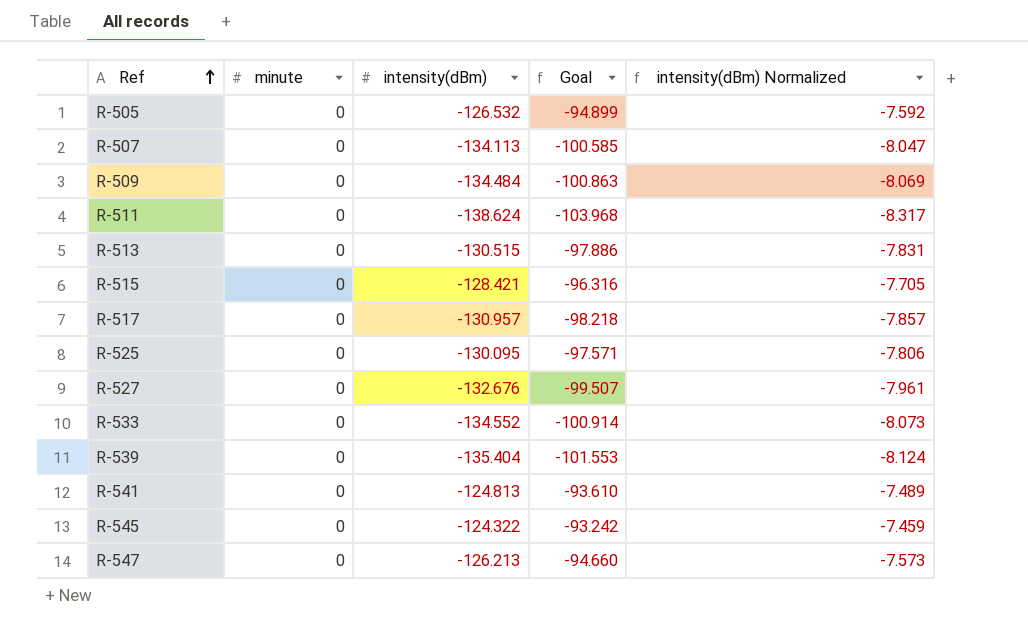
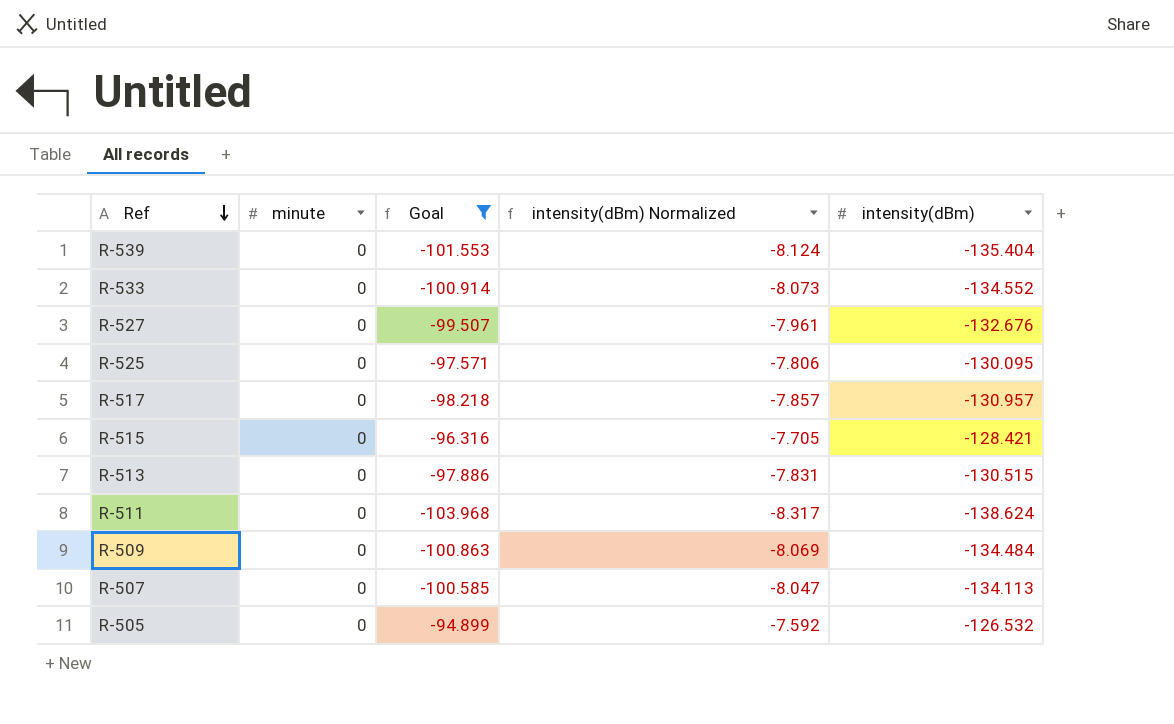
filter: none -> Goal <= -94.899
row order: Ref ascending -> Ref descending
column intensity(dBm) | position: 3 -> 5

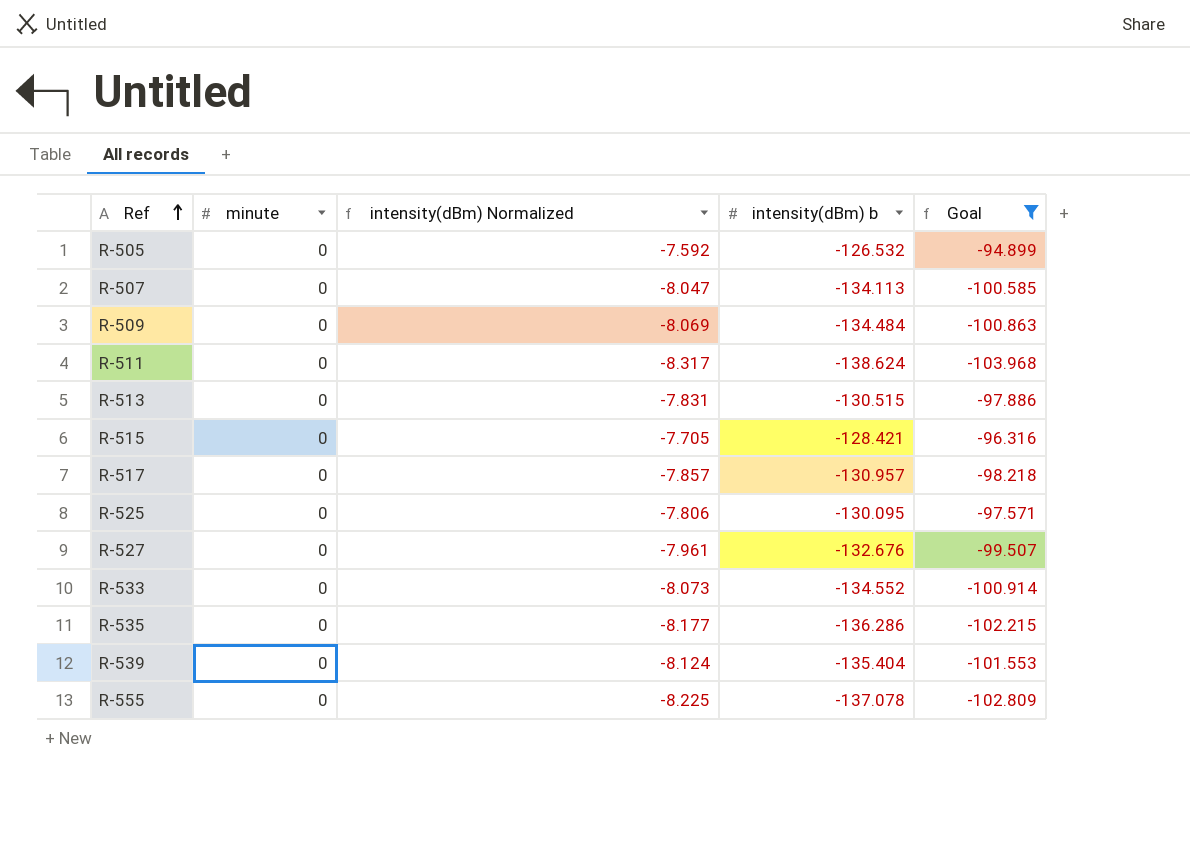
row order: Ref descending -> Ref ascending
column name: intensity(dBm) -> intensity(dBm) b
column Goal | position: 3 -> 5
row R-535: none -> 0 | -8.177 | -136.286 | -102.215
row R-555: none -> 0 | -8.225 | -137.078 | -102.809

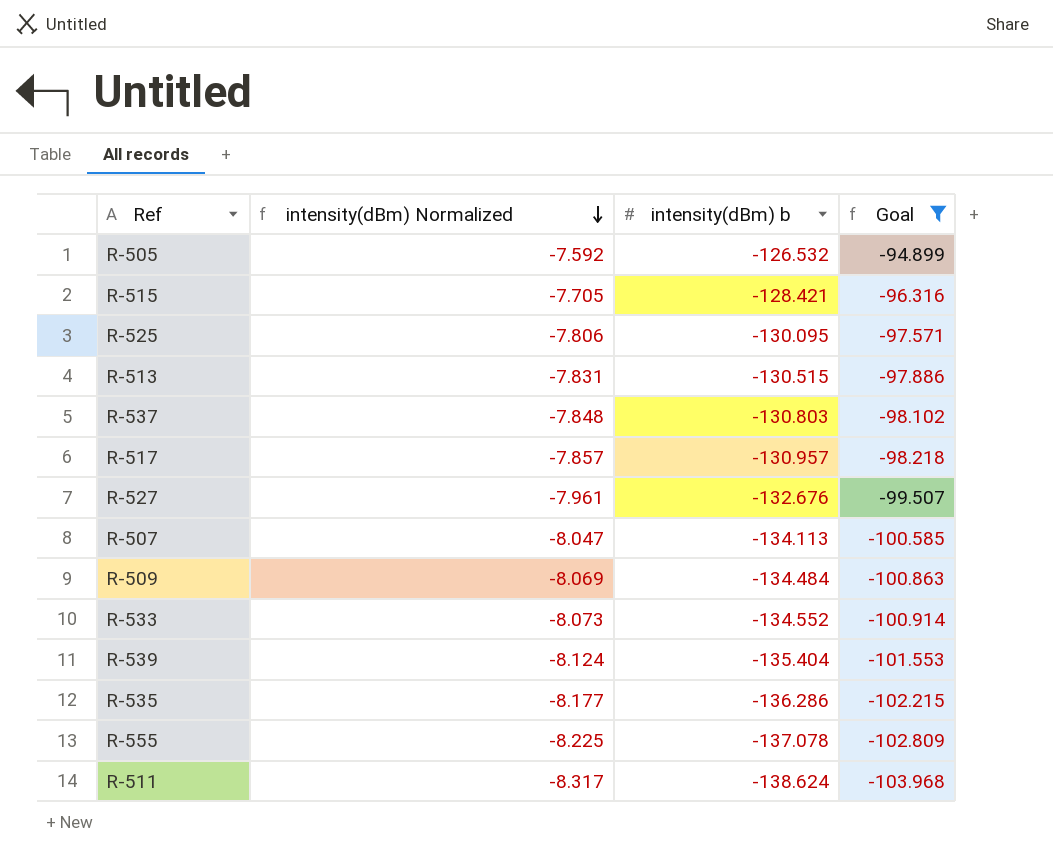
row order: Ref ascending -> intensity(dBm) Normalized descending
column minute | position: 2 -> none
row R-537: none -> -7.848 | -130.803 | -98.102

